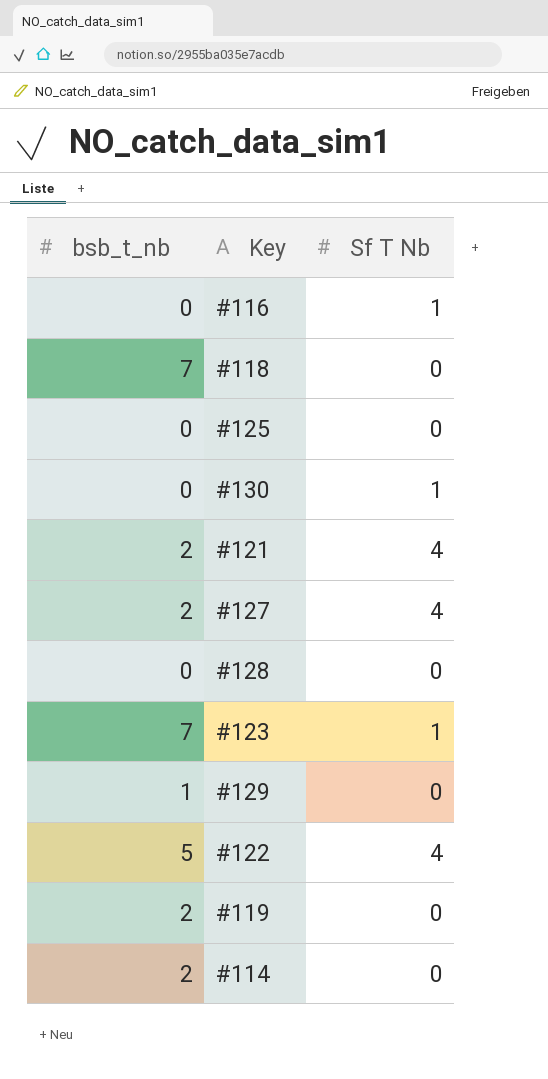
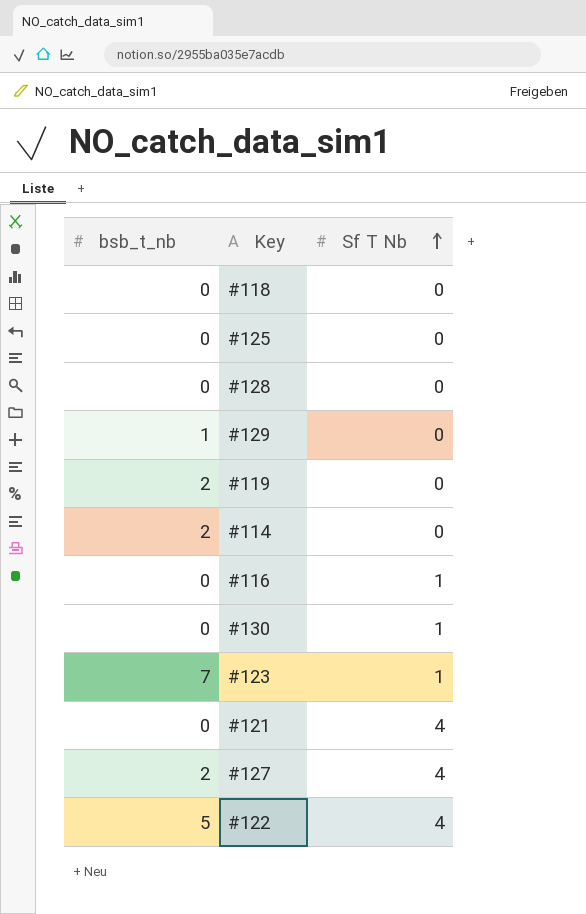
row order: none -> Sf T Nb ascending
#118 | bsb_t_nb: 7 -> 0
#121 | bsb_t_nb: 2 -> 0

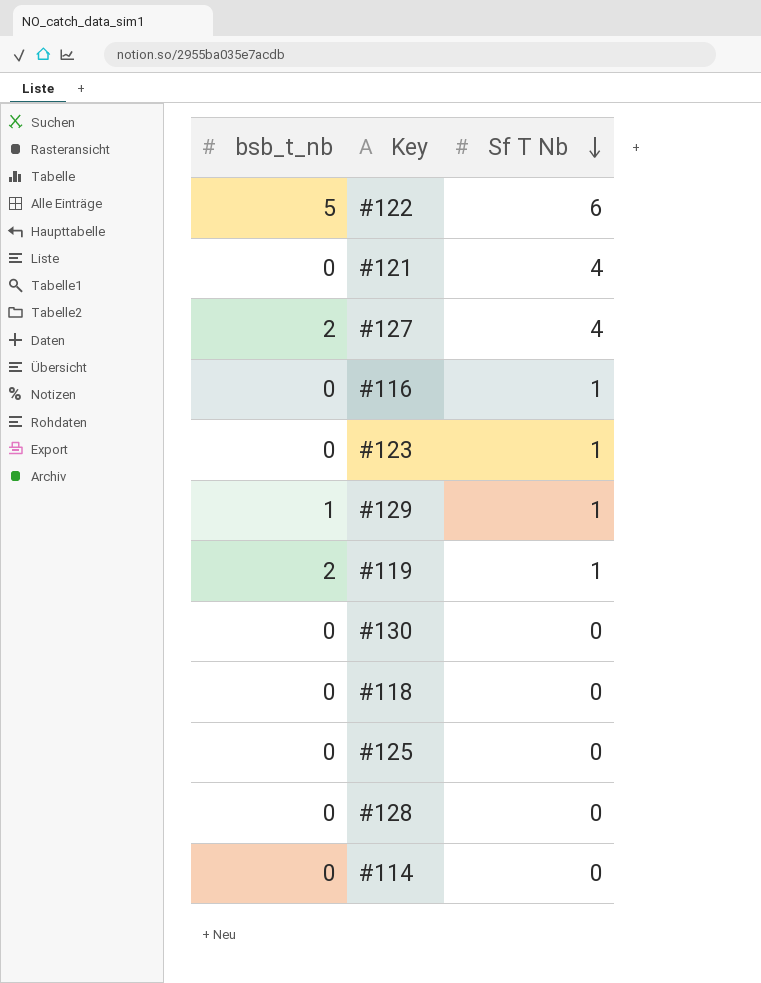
row order: Sf T Nb ascending -> Sf T Nb descending
#122 | Sf T Nb: 4 -> 6
#123 | bsb_t_nb: 7 -> 0
#129 | Sf T Nb: 0 -> 1
#119 | Sf T Nb: 0 -> 1
#130 | Sf T Nb: 1 -> 0
#114 | bsb_t_nb: 2 -> 0

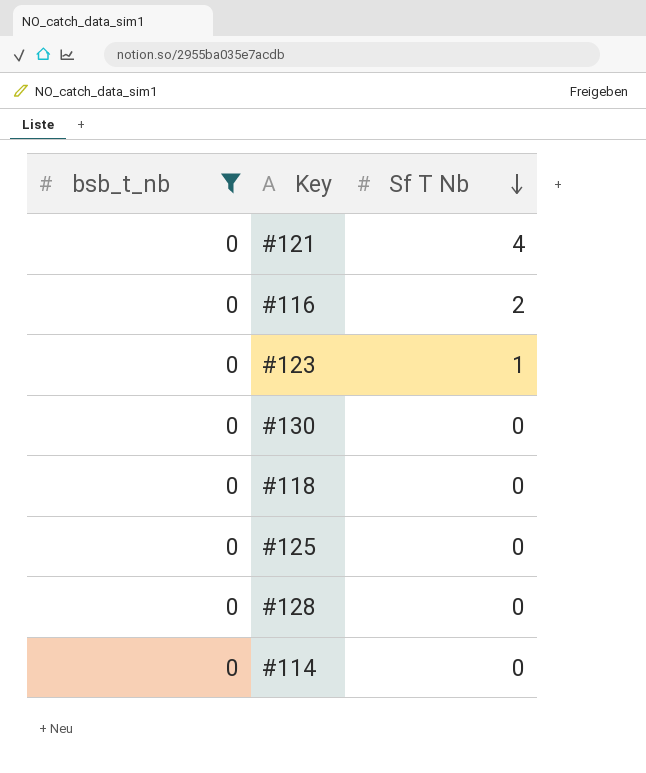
filter: none -> bsb_t_nb = 0
#116 | Sf T Nb: 1 -> 2

